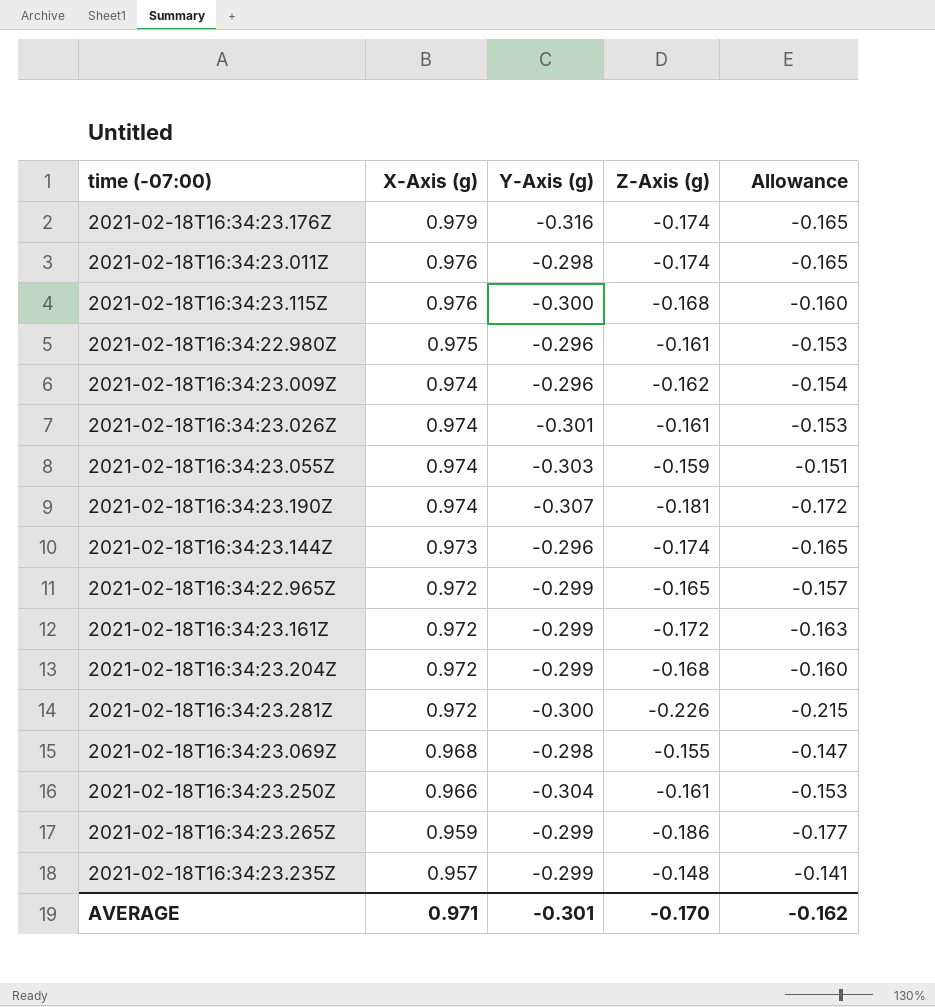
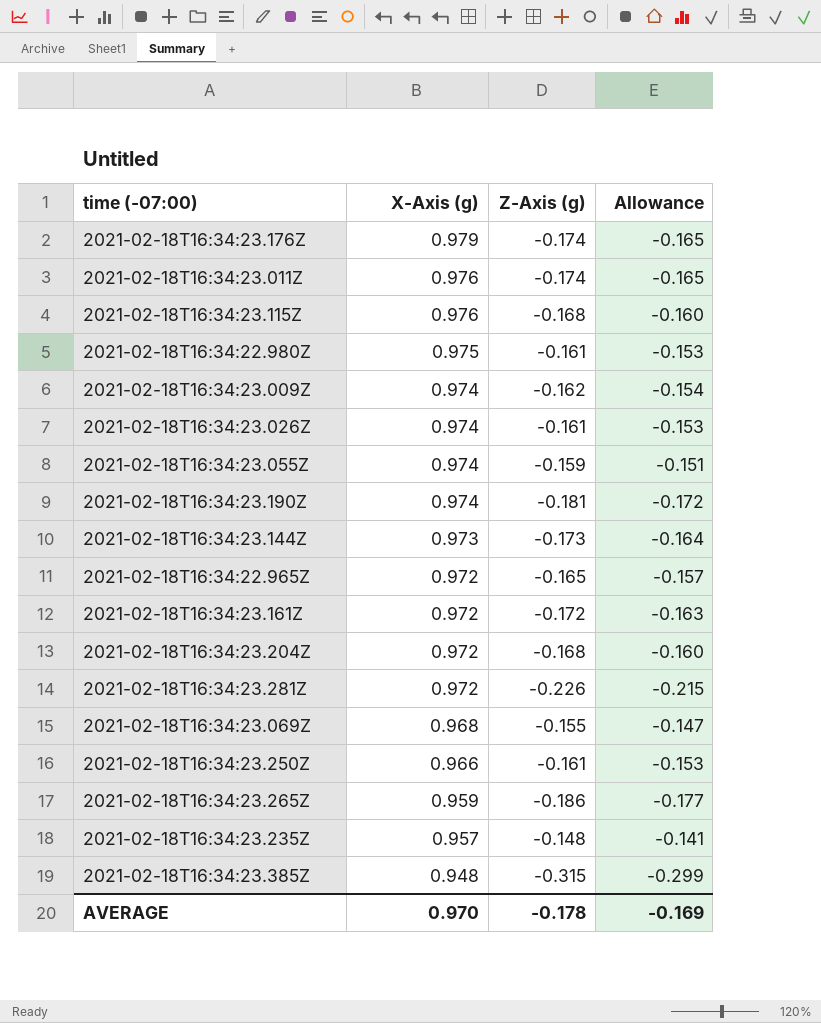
column Y-Axis (g) | position: 3 -> none
2021-02-18T16:34:23.144Z | Z-Axis (g): -0.174 -> -0.173
2021-02-18T16:34:23.144Z | Allowance: -0.165 -> -0.164
row 2021-02-18T16:34:23.385Z: none -> 0.948 | -0.315 | -0.299
AVERAGE | X-Axis (g): 0.971 -> 0.970
AVERAGE | Z-Axis (g): -0.170 -> -0.178
AVERAGE | Allowance: -0.162 -> -0.169

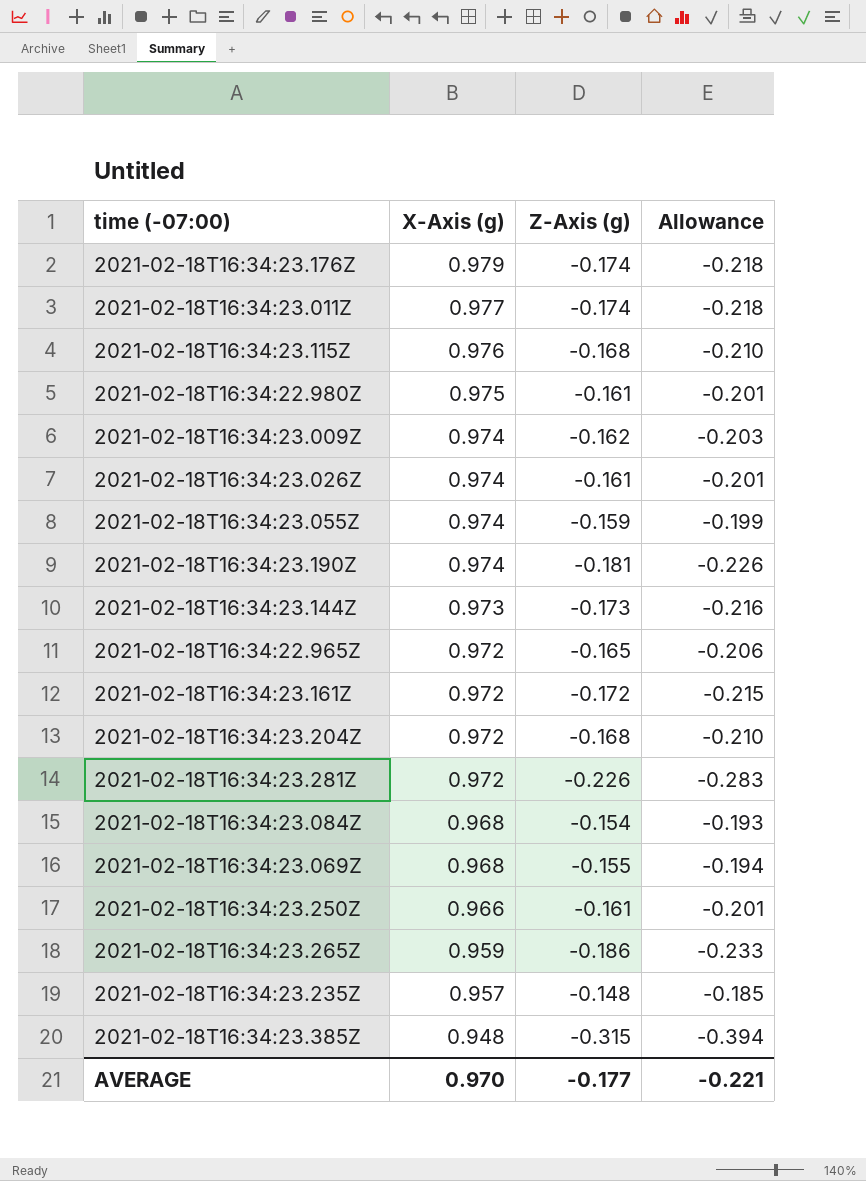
column Allowance | formula: [Z-Axis (g)] * 0.95 -> [Z-Axis (g)] * 1.25
2021-02-18T16:34:23.011Z | X-Axis (g): 0.976 -> 0.977
row 2021-02-18T16:34:23.084Z: none -> 0.968 | -0.154 | -0.193
AVERAGE | Z-Axis (g): -0.178 -> -0.177
AVERAGE | Allowance: -0.169 -> -0.221

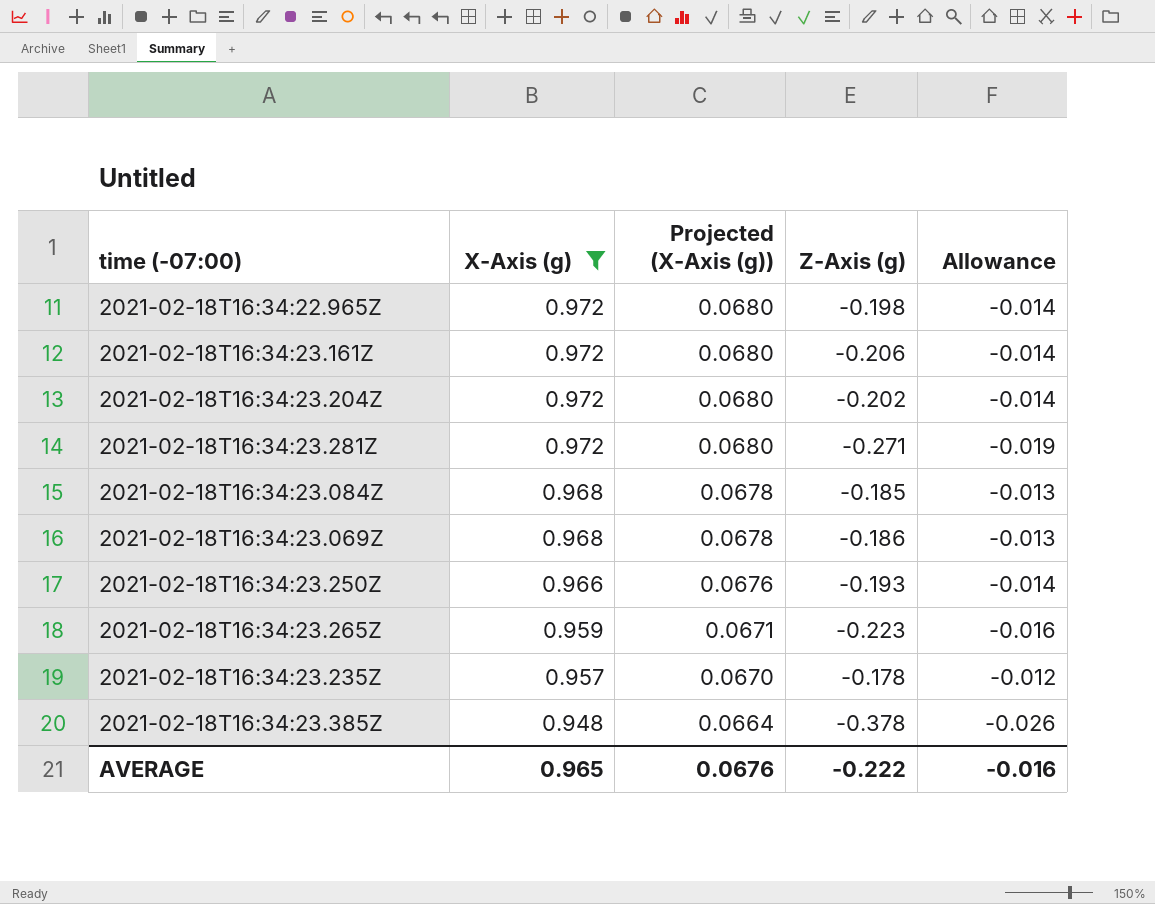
filter: none -> X-Axis (g) <= 0.972
column Projected (X-Axis (g)) | formula: none -> [X-Axis (g)] * 0.07
column Allowance | formula: [Z-Axis (g)] * 1.25 -> [Z-Axis (g)] * 0.07
2021-02-18T16:34:22.965Z | Z-Axis (g): -0.165 -> -0.198
2021-02-18T16:34:23.161Z | Z-Axis (g): -0.172 -> -0.206
2021-02-18T16:34:23.204Z | Z-Axis (g): -0.168 -> -0.202
2021-02-18T16:34:23.281Z | Z-Axis (g): -0.226 -> -0.271
2021-02-18T16:34:23.084Z | Z-Axis (g): -0.154 -> -0.185
2021-02-18T16:34:23.069Z | Z-Axis (g): -0.155 -> -0.186
2021-02-18T16:34:23.250Z | Z-Axis (g): -0.161 -> -0.193
2021-02-18T16:34:23.265Z | Z-Axis (g): -0.186 -> -0.223
2021-02-18T16:34:23.235Z | Z-Axis (g): -0.148 -> -0.178
2021-02-18T16:34:23.385Z | Z-Axis (g): -0.315 -> -0.378
AVERAGE | X-Axis (g): 0.970 -> 0.965
AVERAGE | Z-Axis (g): -0.177 -> -0.222
AVERAGE | Allowance: -0.221 -> -0.016

